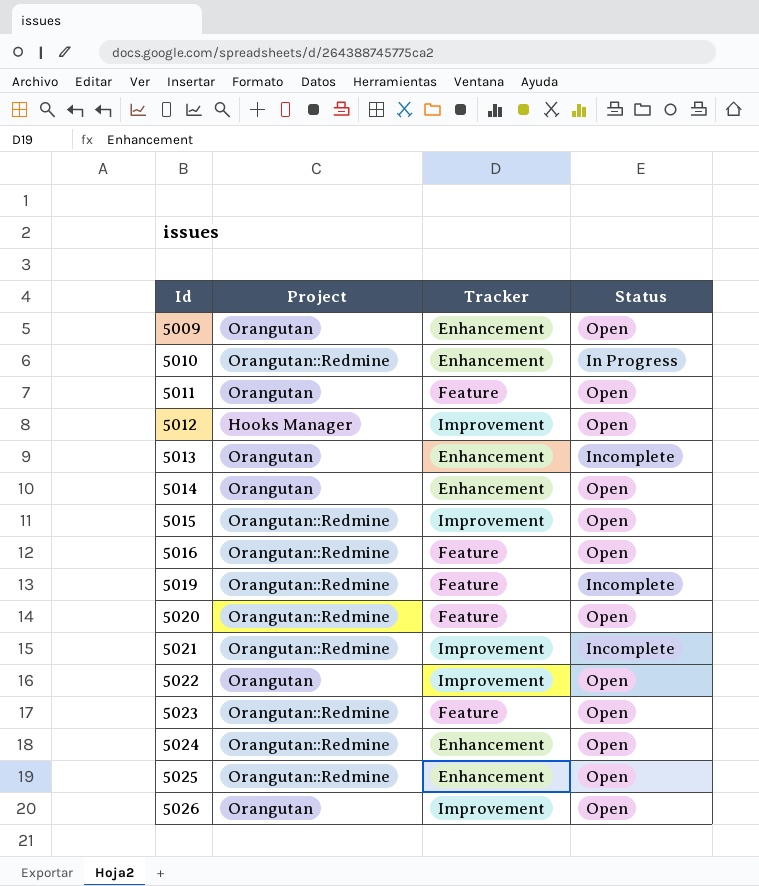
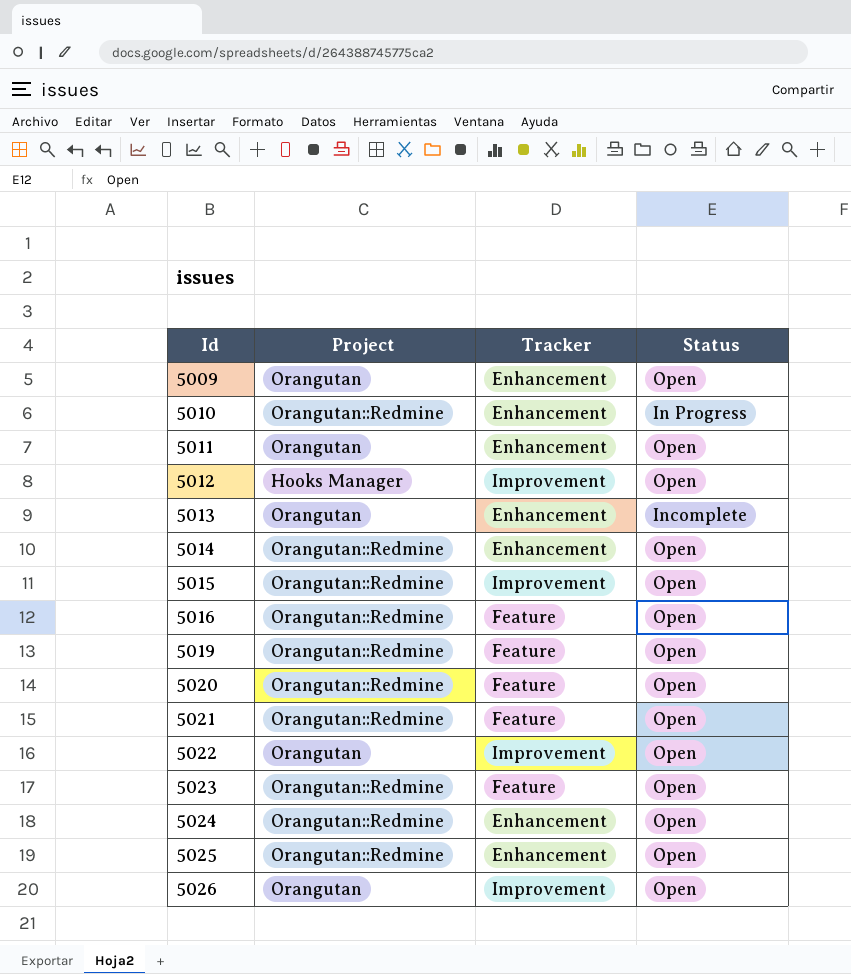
5011 | Tracker: Feature -> Enhancement
5014 | Project: Orangutan -> Orangutan::Redmine
5019 | Status: Incomplete -> Open
5021 | Tracker: Improvement -> Feature
5021 | Status: Incomplete -> Open

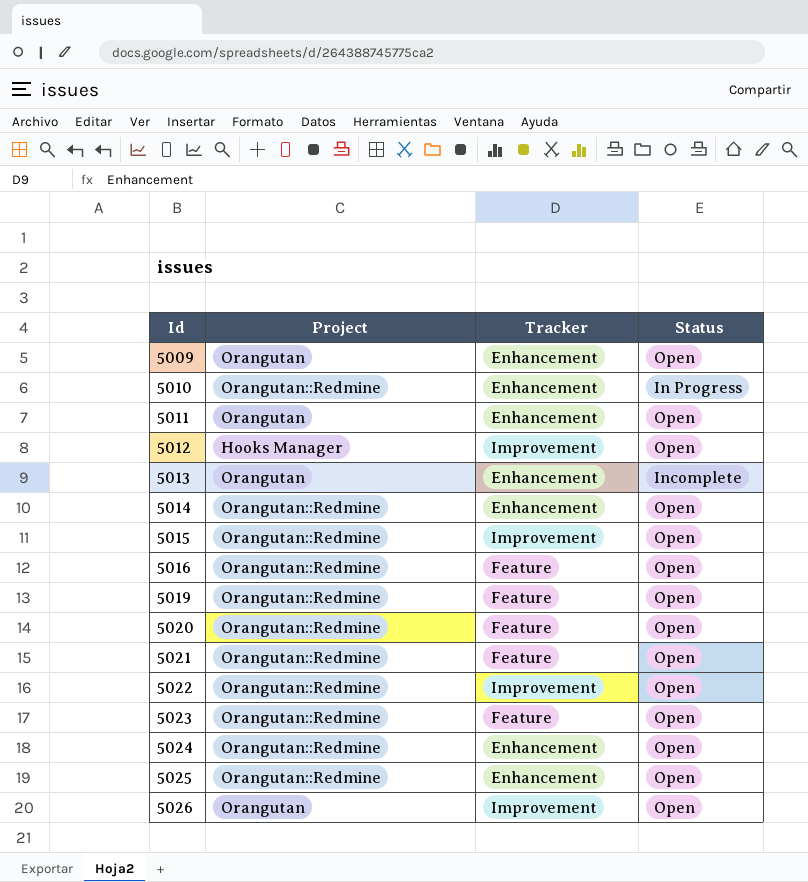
5022 | Project: Orangutan -> Orangutan::Redmine

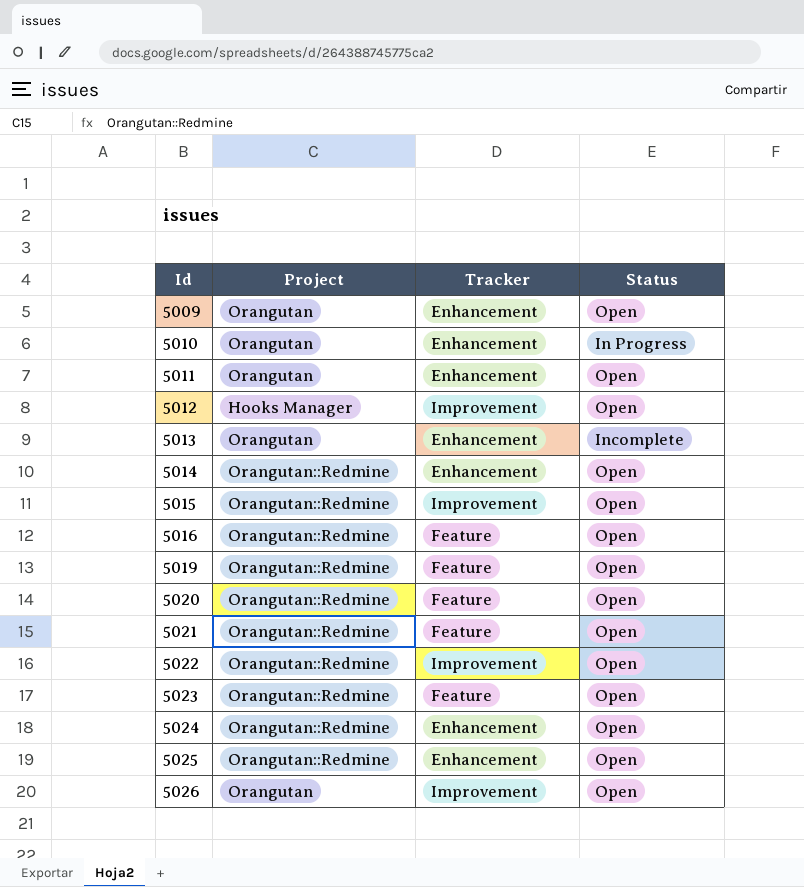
5010 | Project: Orangutan::Redmine -> Orangutan

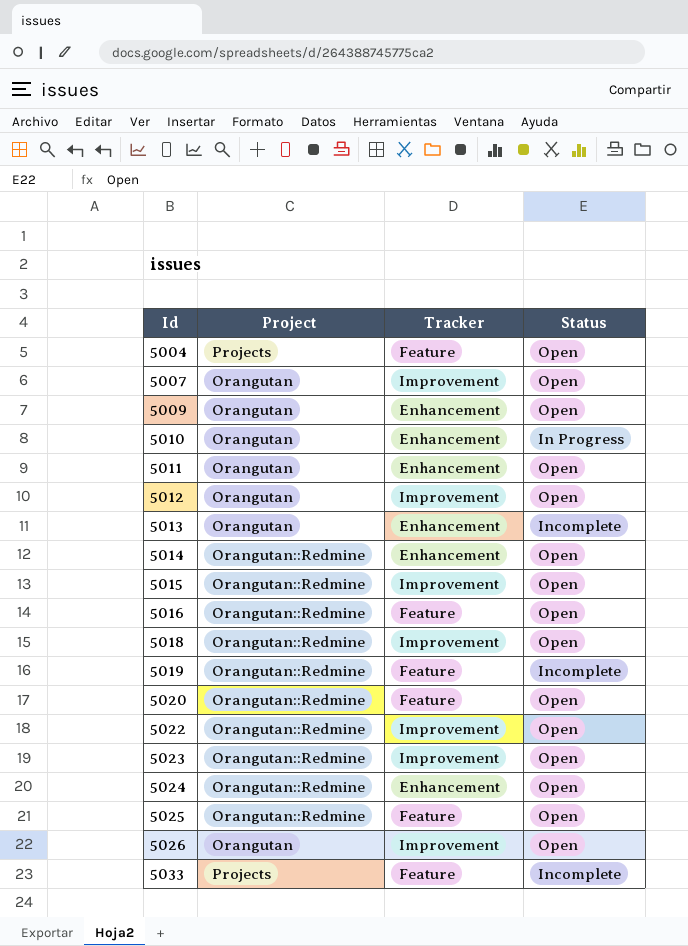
row 5021: Orangutan::Redmine | Feature | Open -> none
row 5004: none -> Projects | Feature | Open
row 5007: none -> Orangutan | Improvement | Open
5012 | Project: Hooks Manager -> Orangutan
row 5018: none -> Orangutan::Redmine | Improvement | Open
5019 | Status: Open -> Incomplete
5023 | Tracker: Feature -> Improvement
5025 | Tracker: Enhancement -> Feature
row 5033: none -> Projects | Feature | Incomplete

